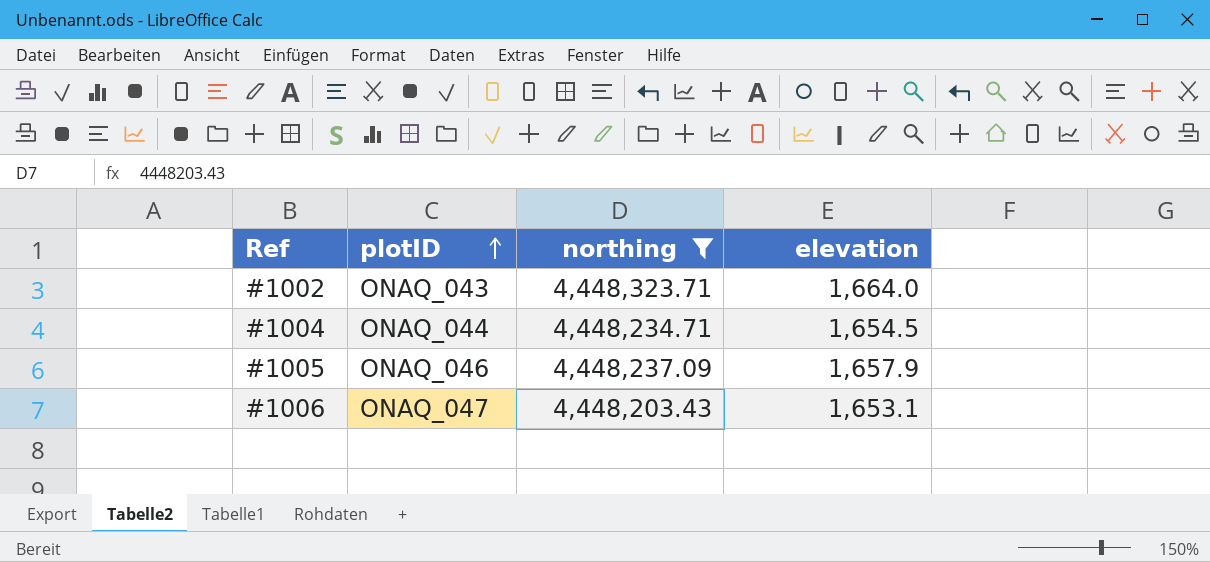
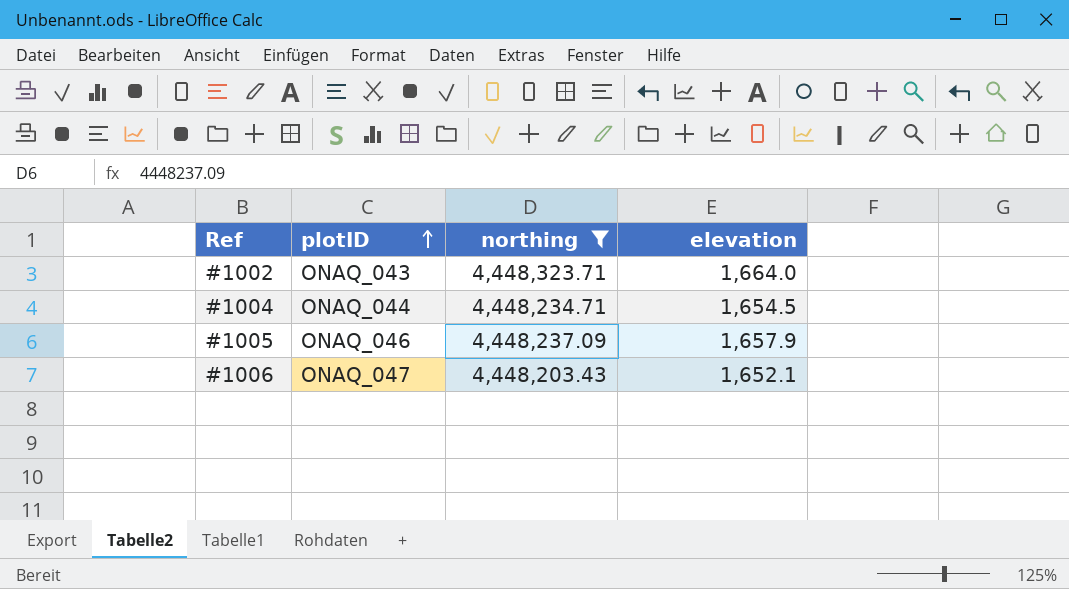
#1006 | elevation: 1,653.1 -> 1,652.1

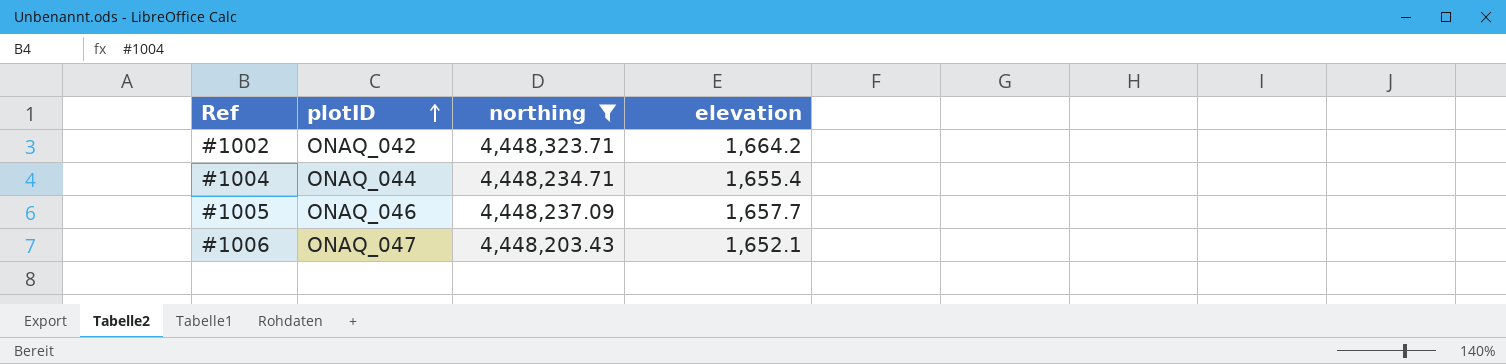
#1002 | plotID: ONAQ_043 -> ONAQ_042
#1002 | elevation: 1,664.0 -> 1,664.2
#1004 | elevation: 1,654.5 -> 1,655.4
#1005 | elevation: 1,657.9 -> 1,657.7

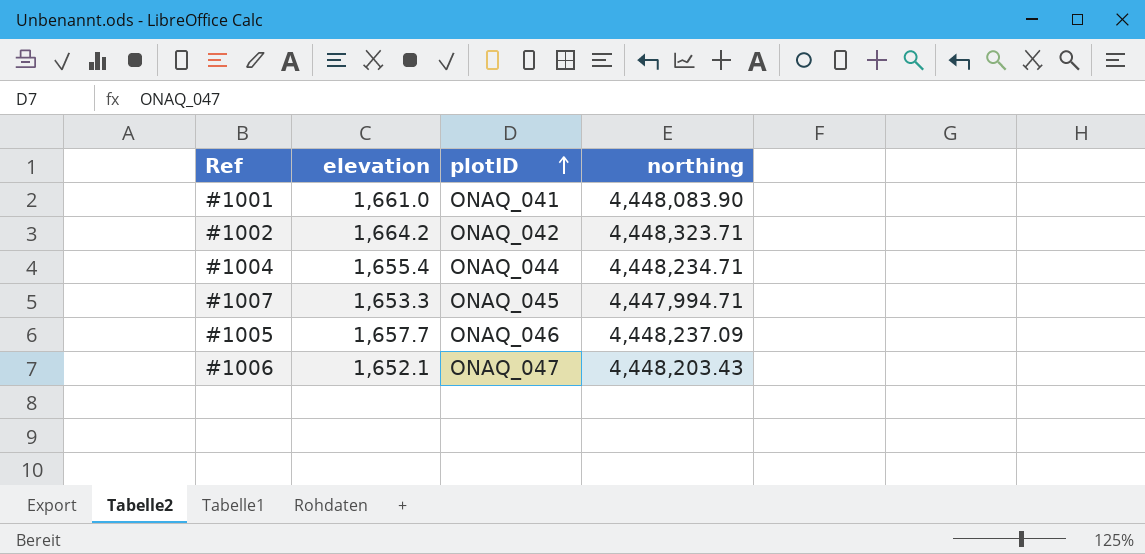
filter: northing >= 4,448,203.43 -> none
column elevation | position: 4 -> 2

